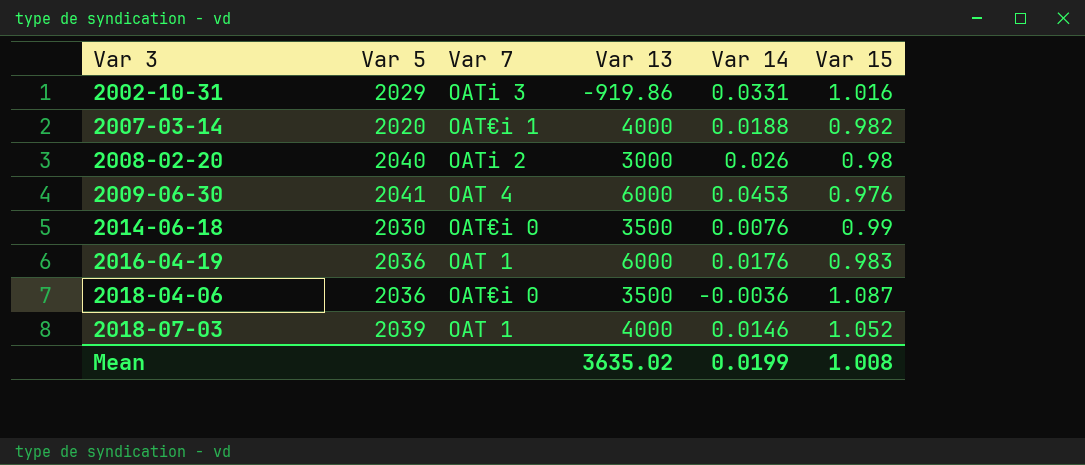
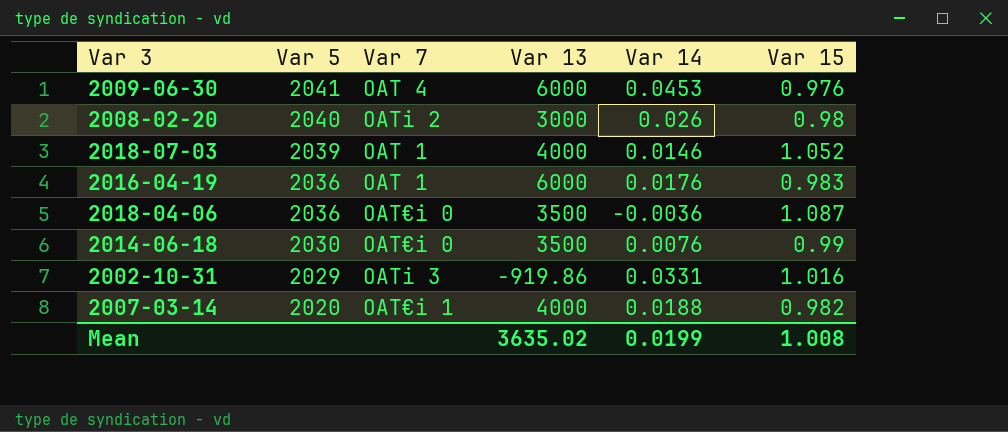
row order: Var 3 ascending -> Var 5 descending

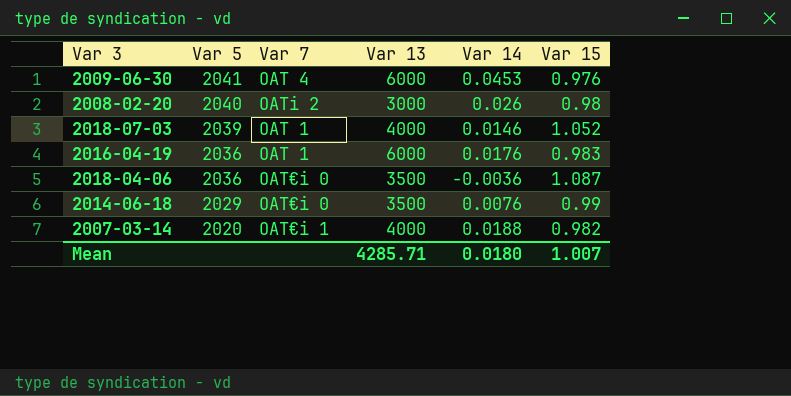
row 2002-10-31: 2029 | OATi 3 | -919.86 | 0.0331 | 1.016 -> none
2014-06-18 | Var 5: 2030 -> 2029
Mean | Var 13: 3635.02 -> 4285.71
Mean | Var 14: 0.0199 -> 0.0180
Mean | Var 15: 1.008 -> 1.007

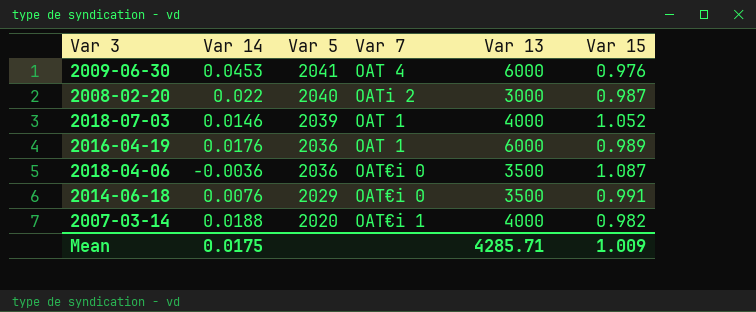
column Var 14 | position: 5 -> 2
2008-02-20 | Var 14: 0.026 -> 0.022
2008-02-20 | Var 15: 0.98 -> 0.987
2016-04-19 | Var 15: 0.983 -> 0.989
2014-06-18 | Var 15: 0.99 -> 0.991
Mean | Var 14: 0.0180 -> 0.0175
Mean | Var 15: 1.007 -> 1.009

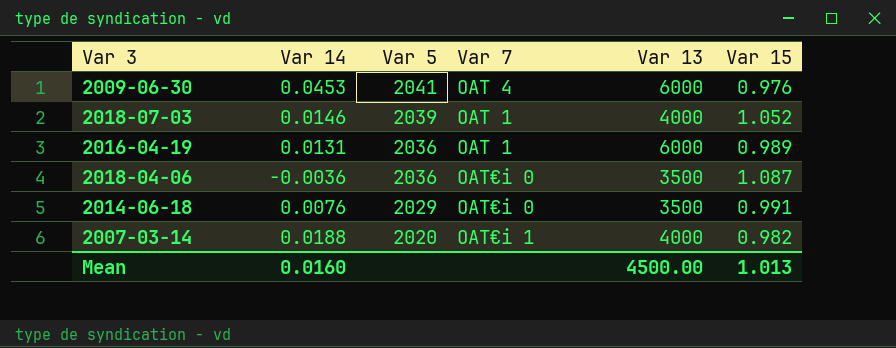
row 2008-02-20: 0.022 | 2040 | OATi 2 | 3000 | 0.987 -> none
2016-04-19 | Var 14: 0.0176 -> 0.0131
Mean | Var 14: 0.0175 -> 0.0160
Mean | Var 13: 4285.71 -> 4500.00
Mean | Var 15: 1.009 -> 1.013

